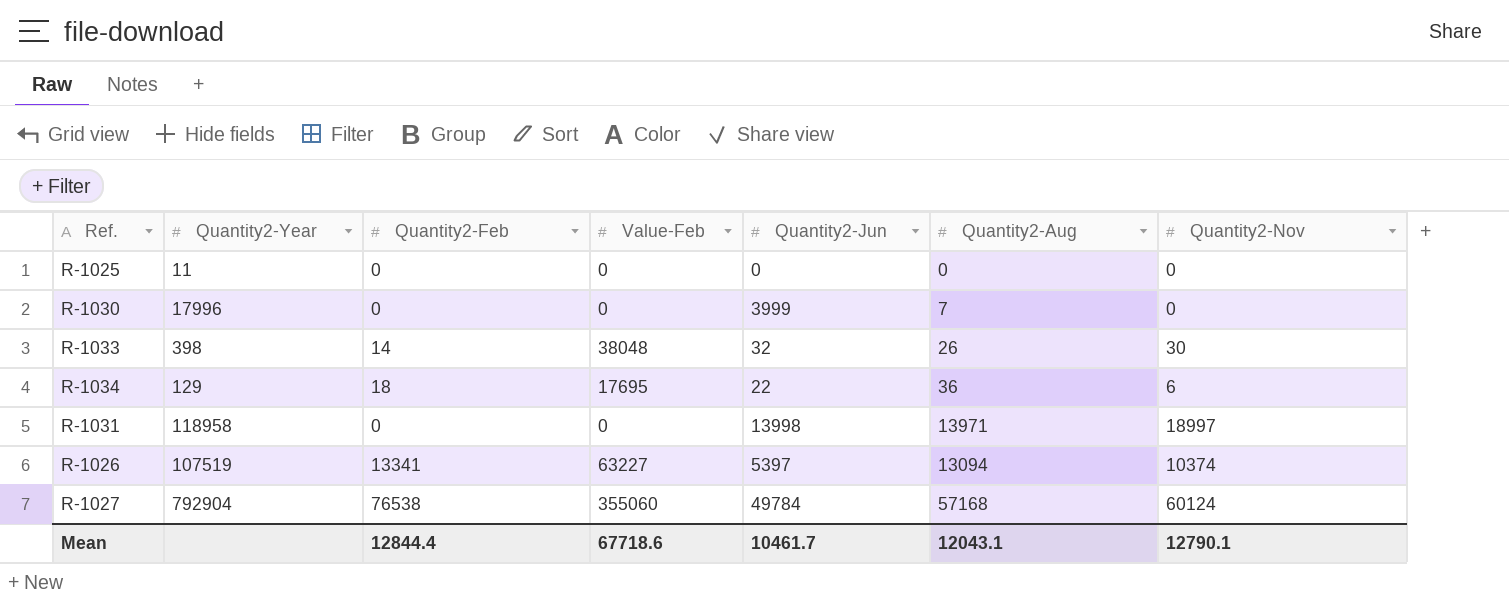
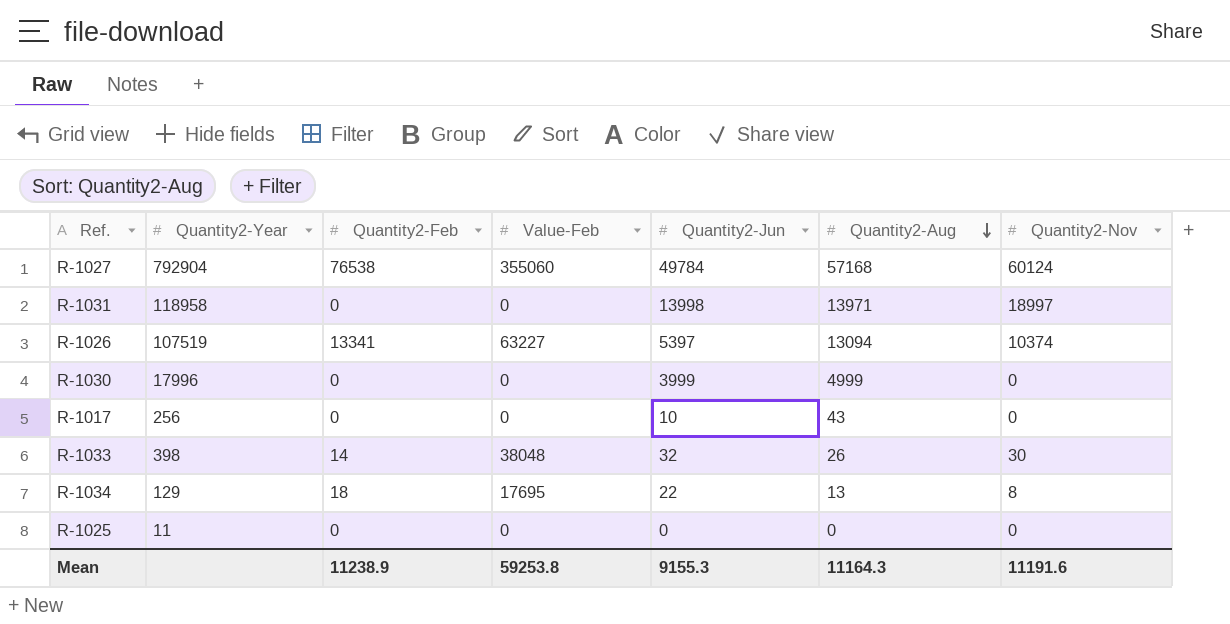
row order: none -> Quantity2-Aug descending
R-1030 | Quantity2-Aug: 7 -> 4999
row R-1017: none -> 256 | 0 | 0 | 10 | 43 | 0
R-1034 | Quantity2-Aug: 36 -> 13
R-1034 | Quantity2-Nov: 6 -> 8
Mean | Quantity2-Feb: 12844.4 -> 11238.9
Mean | Value-Feb: 67718.6 -> 59253.8
Mean | Quantity2-Jun: 10461.7 -> 9155.3
Mean | Quantity2-Aug: 12043.1 -> 11164.3
Mean | Quantity2-Nov: 12790.1 -> 11191.6

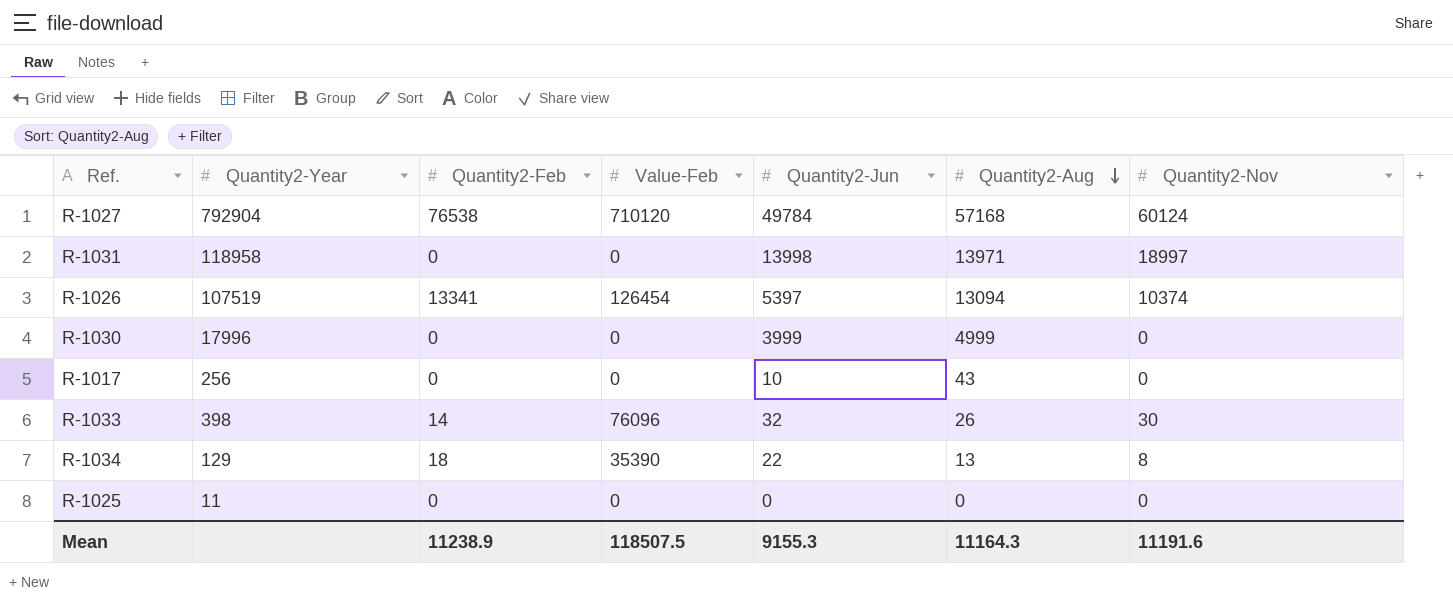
R-1027 | Value-Feb: 355060 -> 710120
R-1026 | Value-Feb: 63227 -> 126454
R-1033 | Value-Feb: 38048 -> 76096
R-1034 | Value-Feb: 17695 -> 35390
Mean | Value-Feb: 59253.8 -> 118507.5

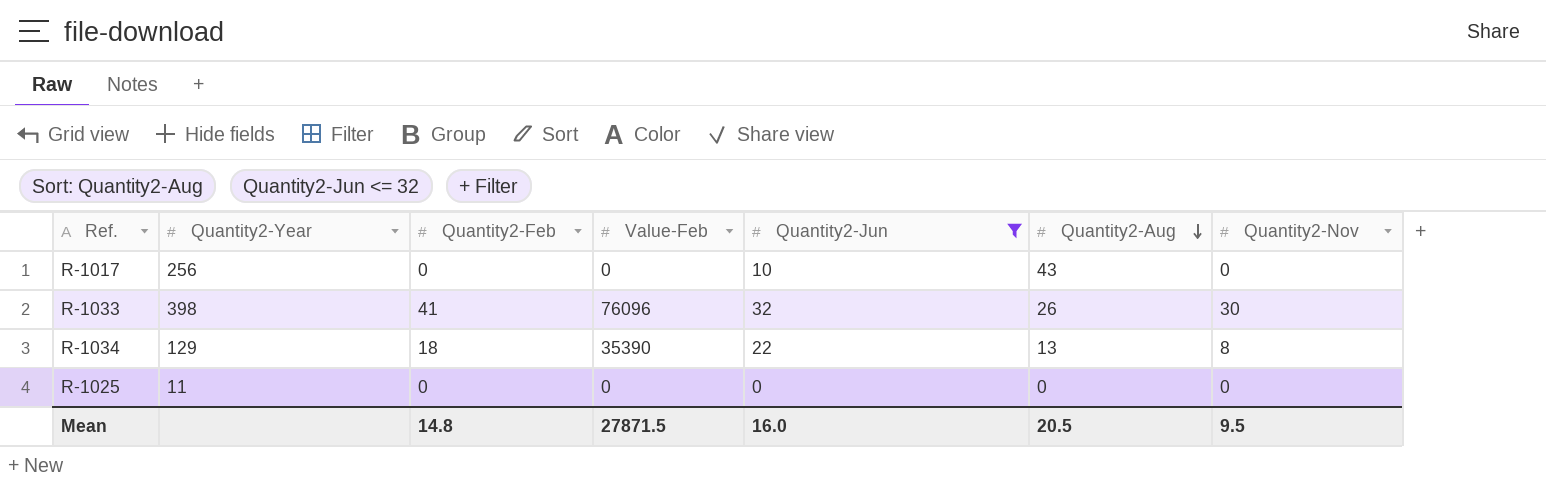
filter: none -> Quantity2-Jun <= 32
R-1033 | Quantity2-Feb: 14 -> 41
Mean | Quantity2-Feb: 11238.9 -> 14.8
Mean | Value-Feb: 118507.5 -> 27871.5
Mean | Quantity2-Jun: 9155.3 -> 16.0
Mean | Quantity2-Aug: 11164.3 -> 20.5
Mean | Quantity2-Nov: 11191.6 -> 9.5

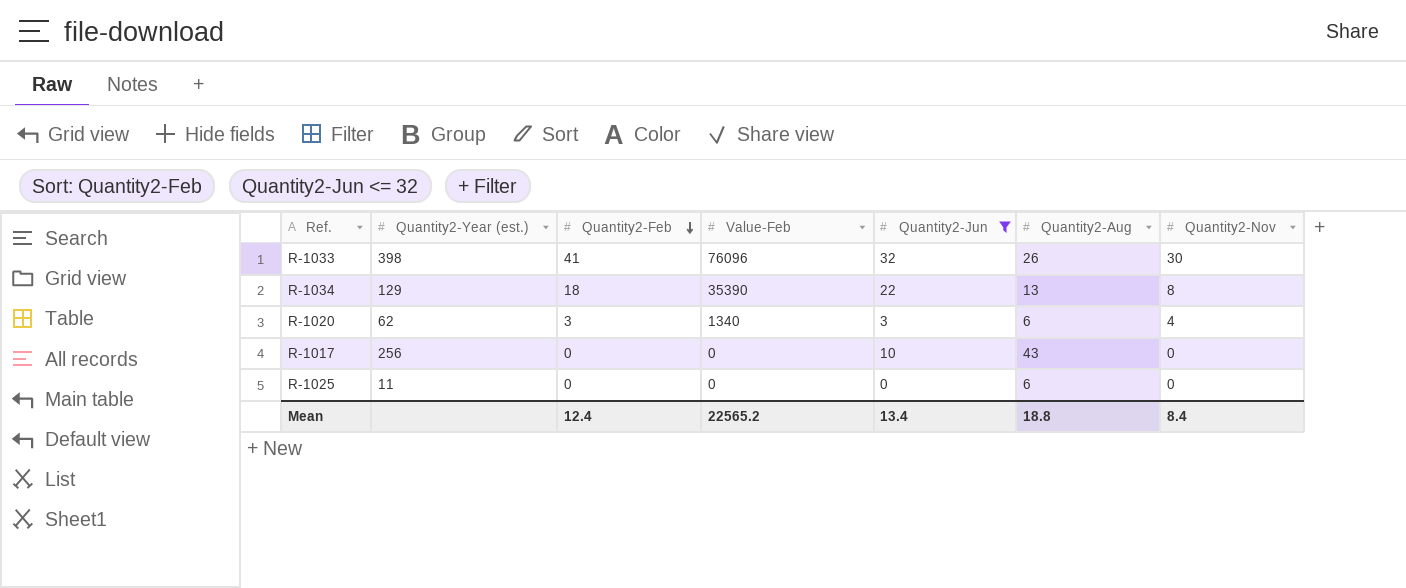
row order: Quantity2-Aug descending -> Quantity2-Feb descending
column name: Quantity2-Year -> Quantity2-Year (est.)
row R-1020: none -> 62 | 3 | 1340 | 3 | 6 | 4
R-1025 | Quantity2-Aug: 0 -> 6
Mean | Quantity2-Feb: 14.8 -> 12.4
Mean | Value-Feb: 27871.5 -> 22565.2
Mean | Quantity2-Jun: 16.0 -> 13.4
Mean | Quantity2-Aug: 20.5 -> 18.8
Mean | Quantity2-Nov: 9.5 -> 8.4

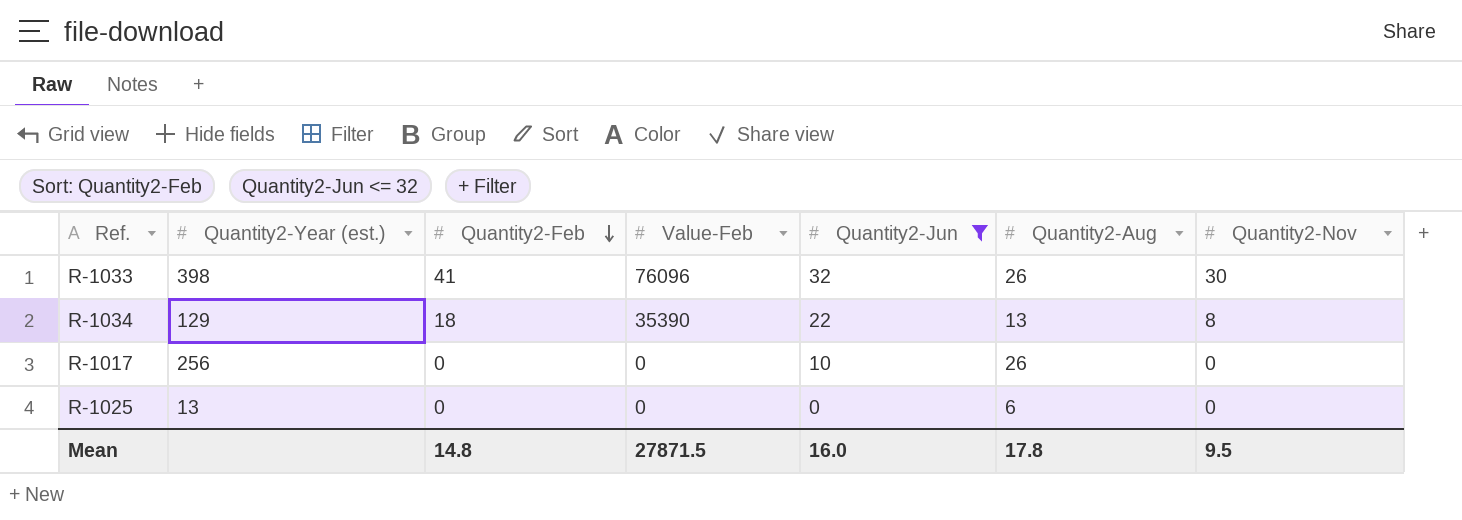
row R-1020: 62 | 3 | 1340 | 3 | 6 | 4 -> none
R-1017 | Quantity2-Aug: 43 -> 26
R-1025 | Quantity2-Year (est.): 11 -> 13
Mean | Quantity2-Feb: 12.4 -> 14.8
Mean | Value-Feb: 22565.2 -> 27871.5
Mean | Quantity2-Jun: 13.4 -> 16.0
Mean | Quantity2-Aug: 18.8 -> 17.8
Mean | Quantity2-Nov: 8.4 -> 9.5

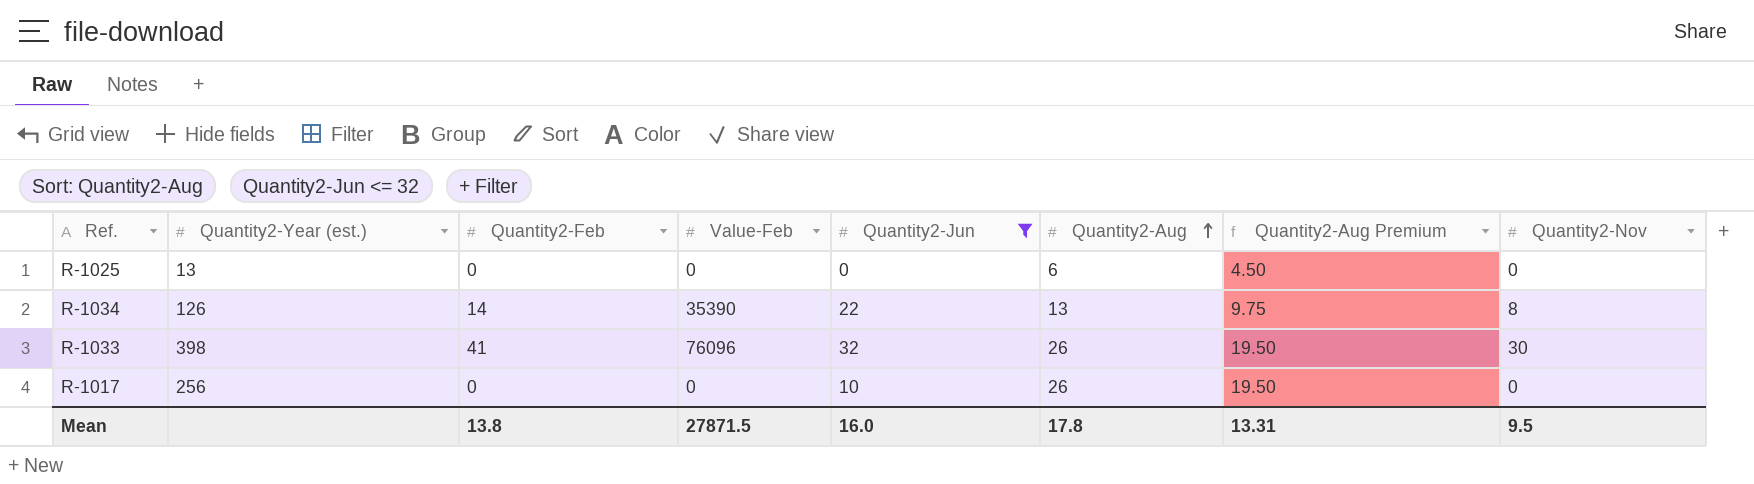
row order: Quantity2-Feb descending -> Quantity2-Aug ascending
column Quantity2-Aug Premium | formula: none -> [Quantity2-Aug] * 0.75
R-1034 | Quantity2-Year (est.): 129 -> 126
R-1034 | Quantity2-Feb: 18 -> 14
Mean | Quantity2-Feb: 14.8 -> 13.8

